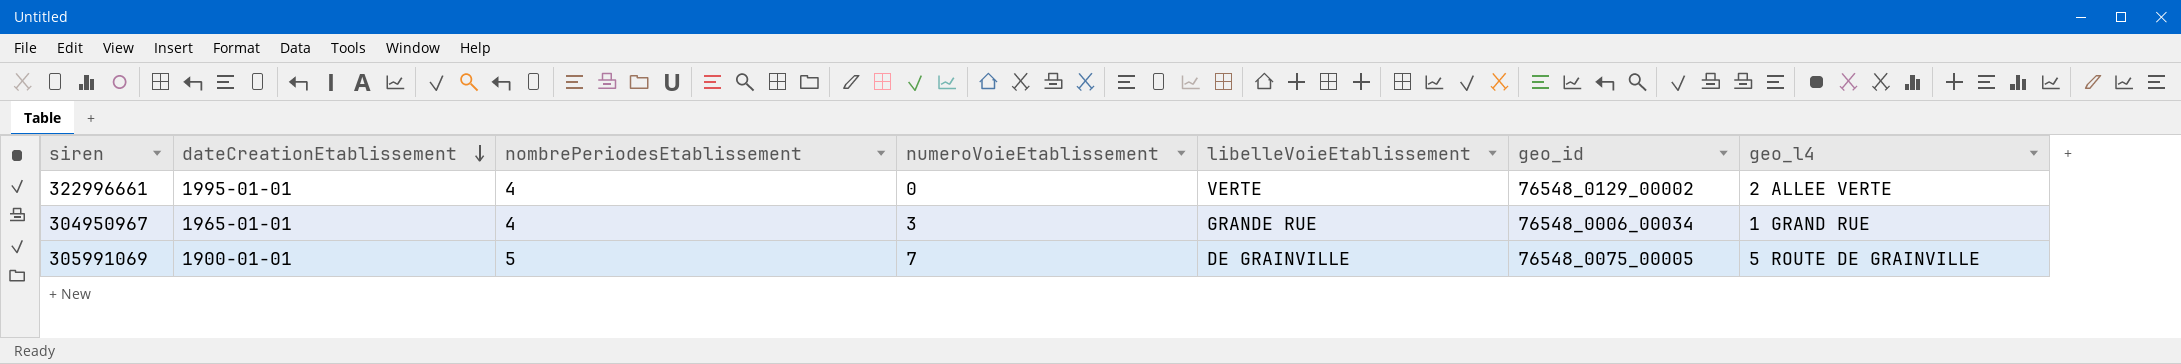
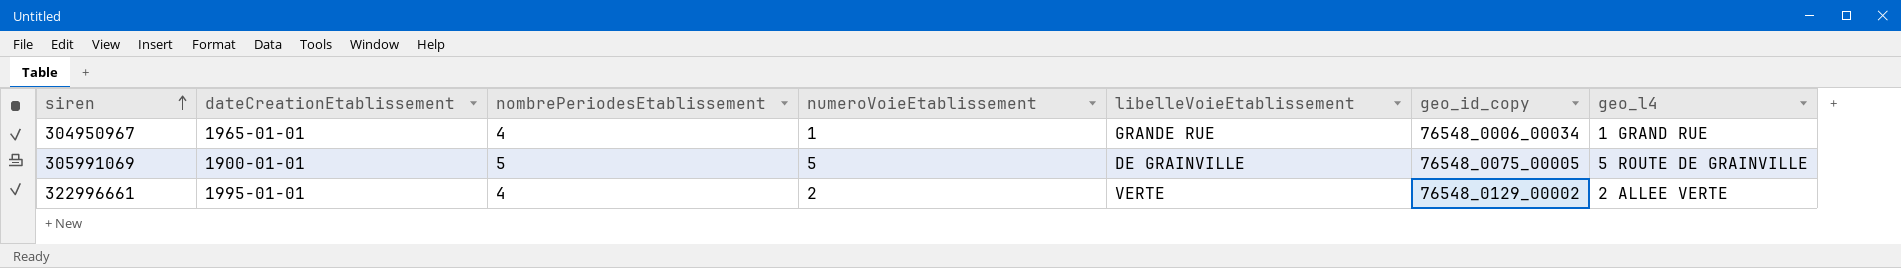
row order: dateCreationEtablissement descending -> siren ascending
column name: geo_id -> geo_id_copy
304950967 | numeroVoieEtablissement: 3 -> 1
305991069 | numeroVoieEtablissement: 7 -> 5
322996661 | numeroVoieEtablissement: 0 -> 2

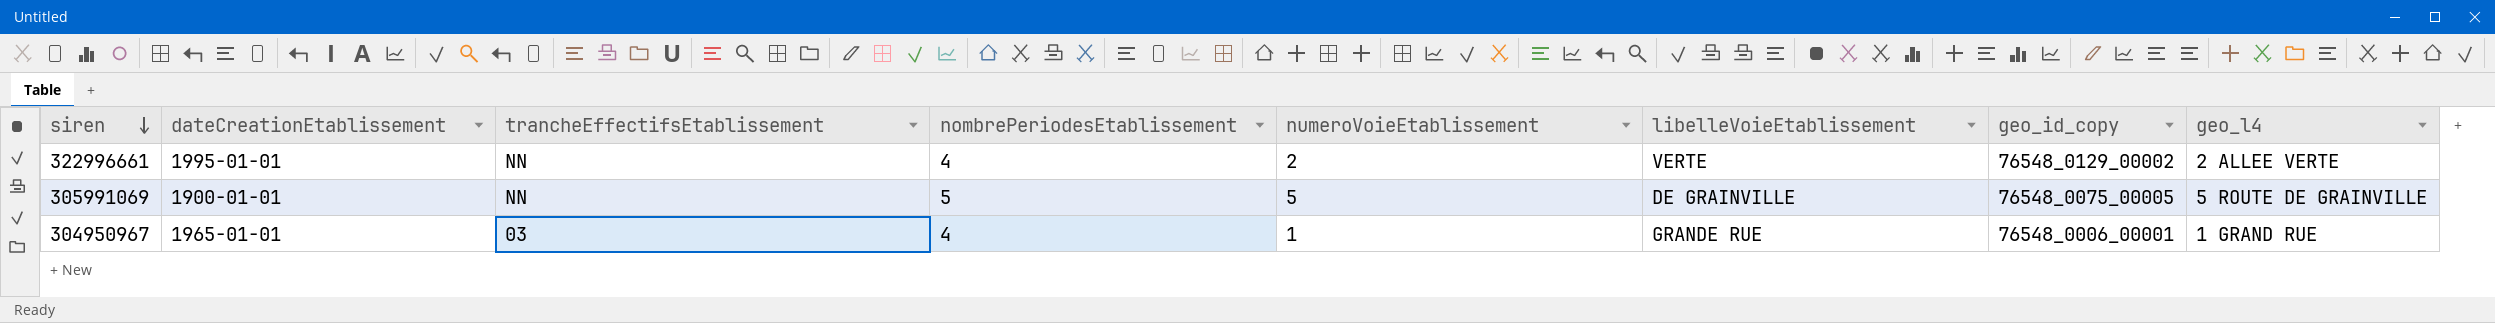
row order: siren ascending -> siren descending
column trancheEffectifsEtablissement | position: none -> 3
304950967 | geo_id_copy: 76548_0006_00034 -> 76548_0006_00001

